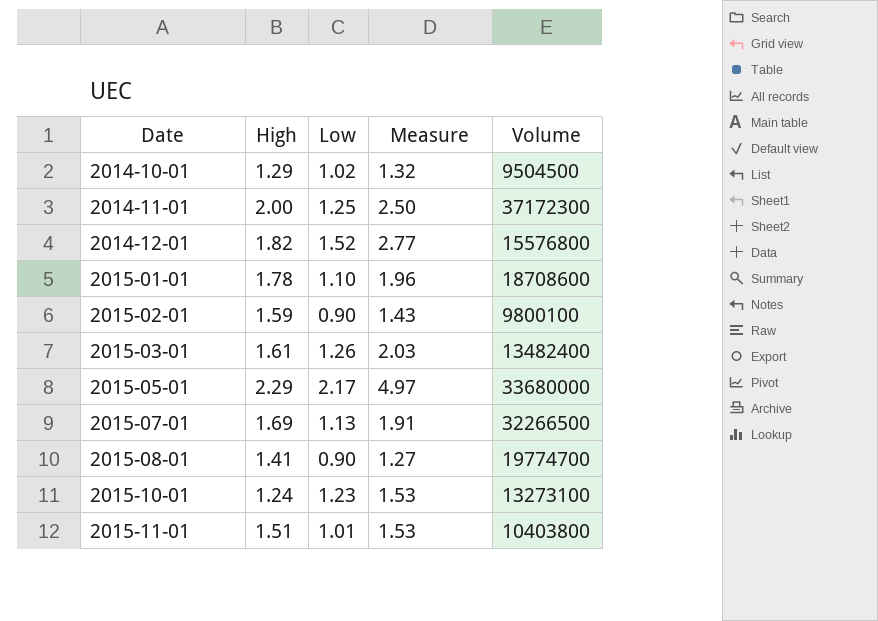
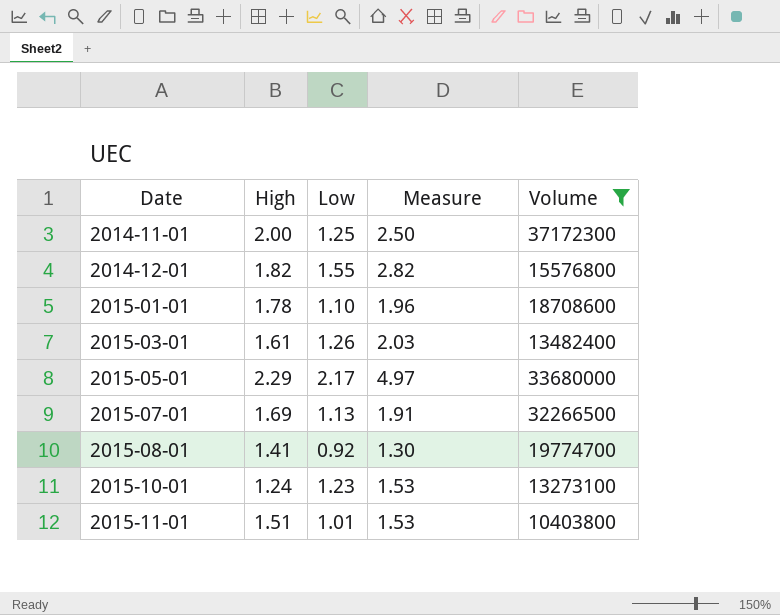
filter: none -> Volume >= 10403800
2014-12-01 | Low: 1.52 -> 1.55
2014-12-01 | Measure: 2.77 -> 2.82
2015-08-01 | Low: 0.90 -> 0.92
2015-08-01 | Measure: 1.27 -> 1.30

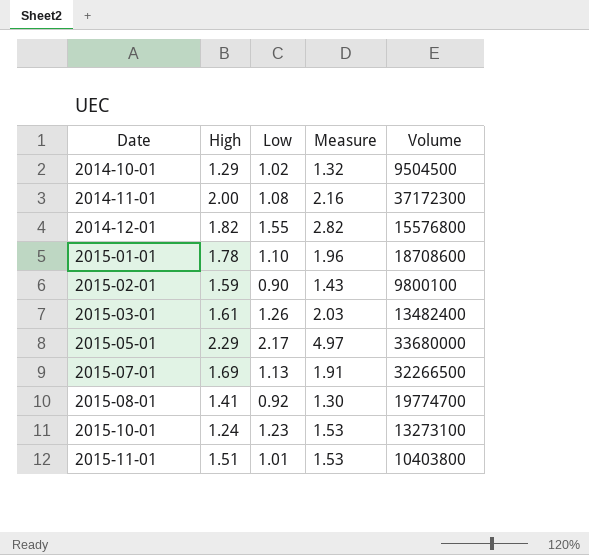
filter: Volume >= 10403800 -> none
2014-11-01 | Low: 1.25 -> 1.08
2014-11-01 | Measure: 2.50 -> 2.16

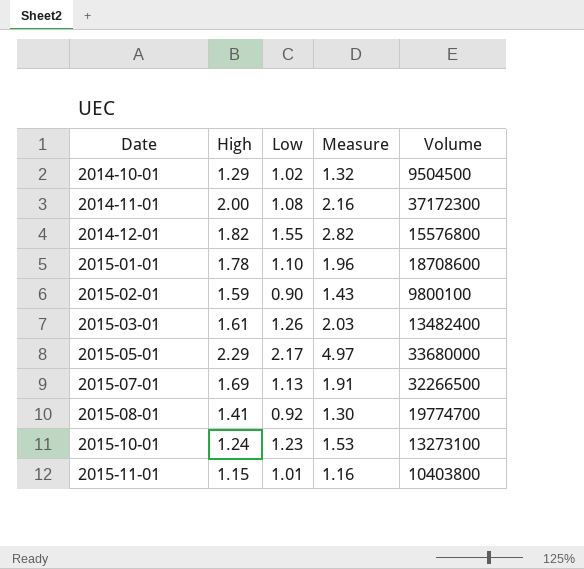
2015-11-01 | High: 1.51 -> 1.15
2015-11-01 | Measure: 1.53 -> 1.16

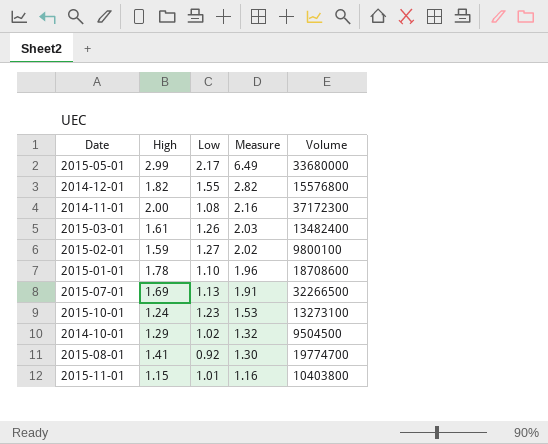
row order: Date ascending -> Measure descending
2015-05-01 | High: 2.29 -> 2.99
2015-05-01 | Measure: 4.97 -> 6.49
2015-02-01 | Low: 0.90 -> 1.27
2015-02-01 | Measure: 1.43 -> 2.02

